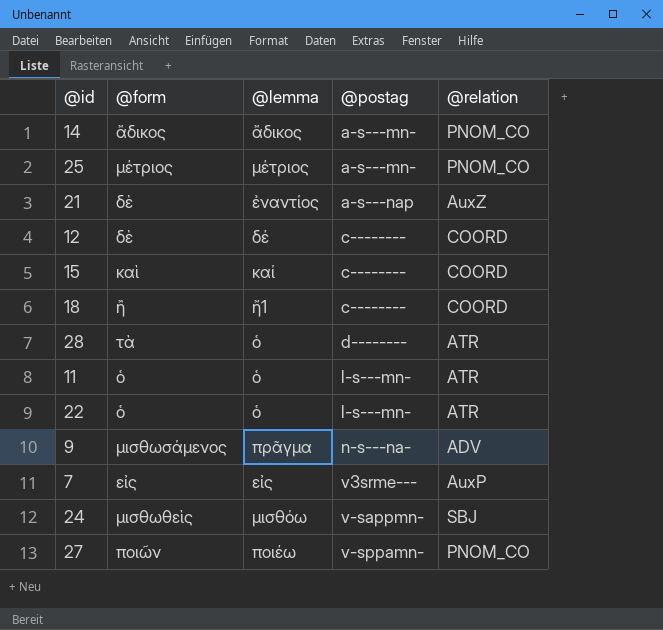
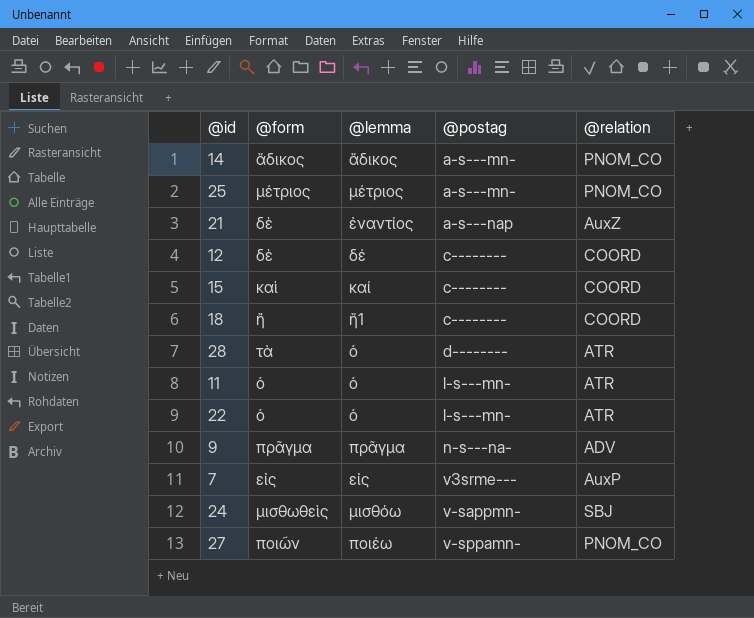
9 | @form: μισθωσάμενος -> πρᾶγμα

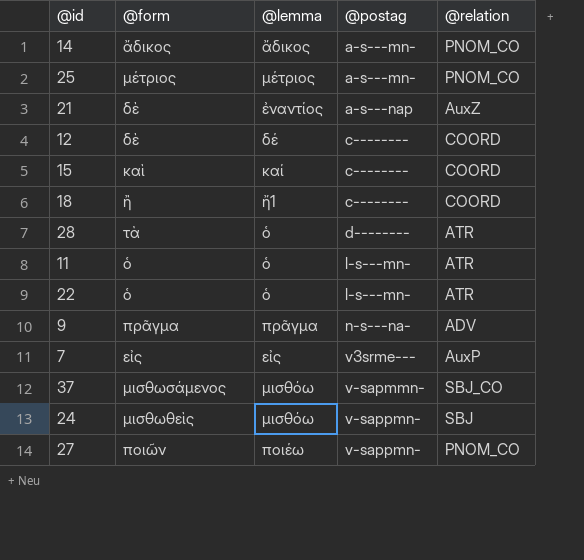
row 37: none -> μισθωσάμενος | μισθόω | v-sapmmn- | SBJ_CO
27 | @postag: v-sppamn- -> v-sappmn-

